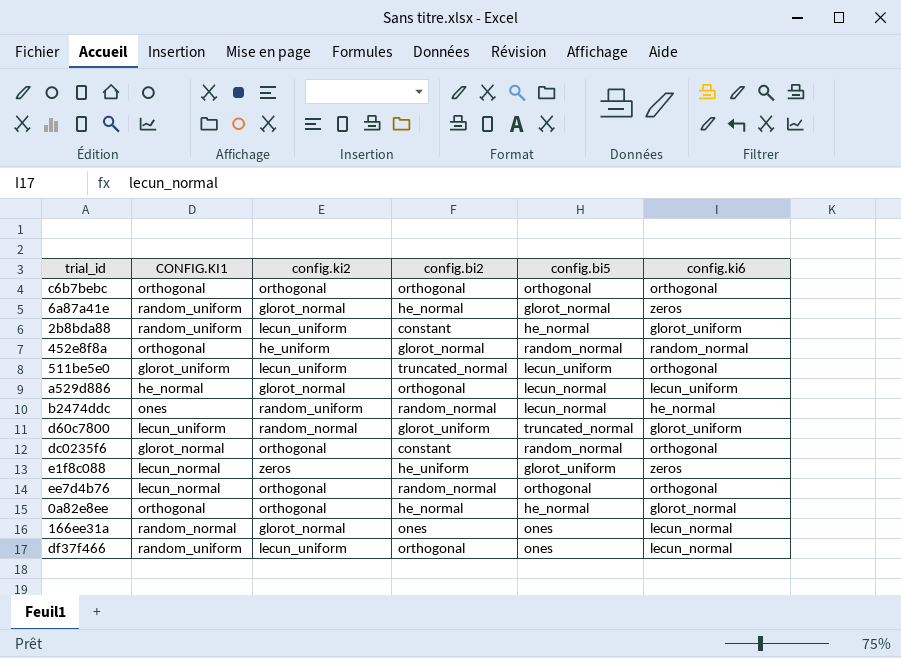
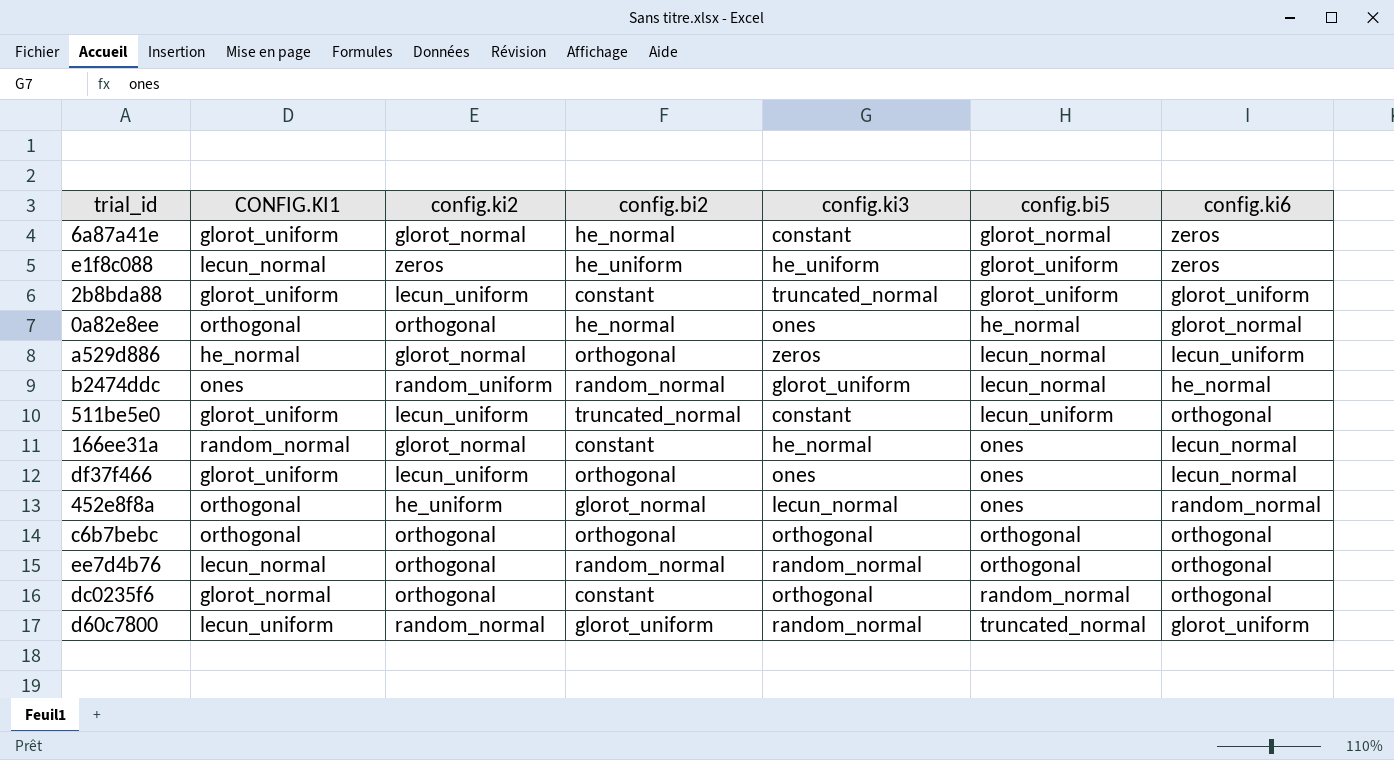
row order: none -> config.bi5 ascending
column config.ki3 | position: none -> 5
6a87a41e | CONFIG.KI1: random_uniform -> glorot_uniform
2b8bda88 | CONFIG.KI1: random_uniform -> glorot_uniform
2b8bda88 | config.bi5: he_normal -> glorot_uniform
166ee31a | config.bi2: ones -> constant
df37f466 | CONFIG.KI1: random_uniform -> glorot_uniform
452e8f8a | config.bi5: random_normal -> ones

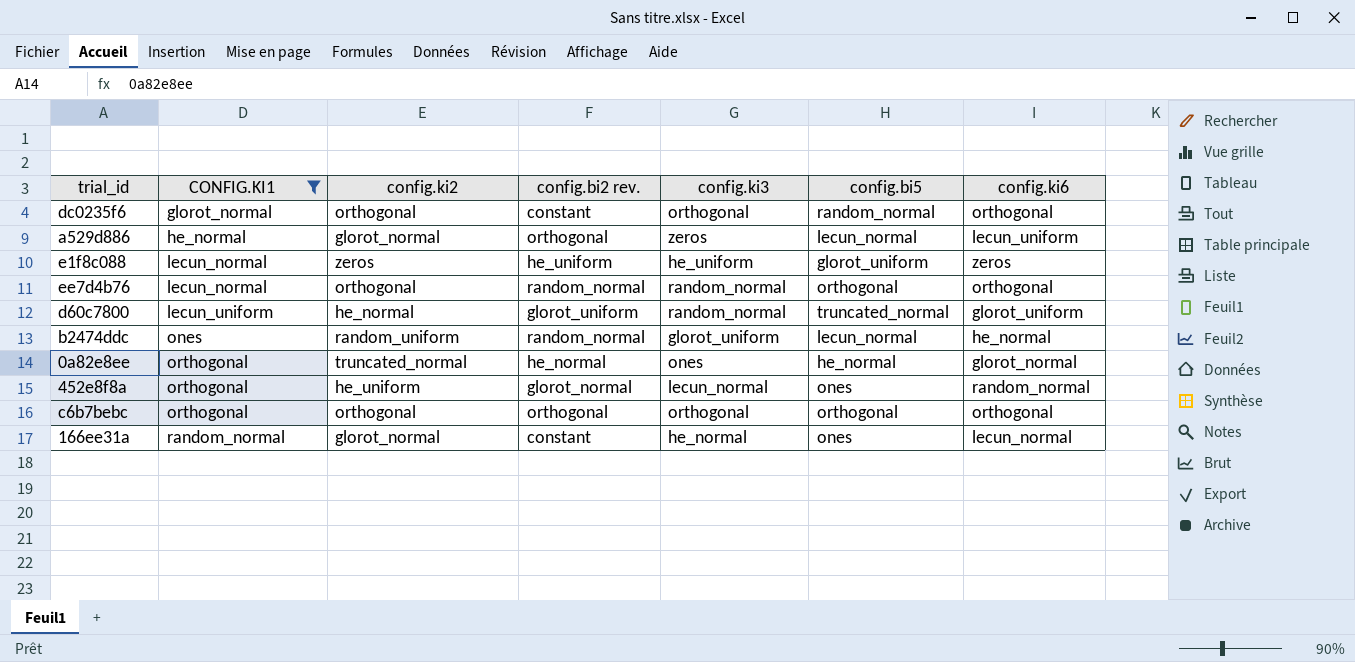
filter: none -> CONFIG.KI1 != glorot_uniform
row order: config.bi5 ascending -> CONFIG.KI1 ascending
column name: config.bi2 -> config.bi2 rev.
d60c7800 | config.ki2: random_normal -> he_normal
0a82e8ee | config.ki2: orthogonal -> truncated_normal

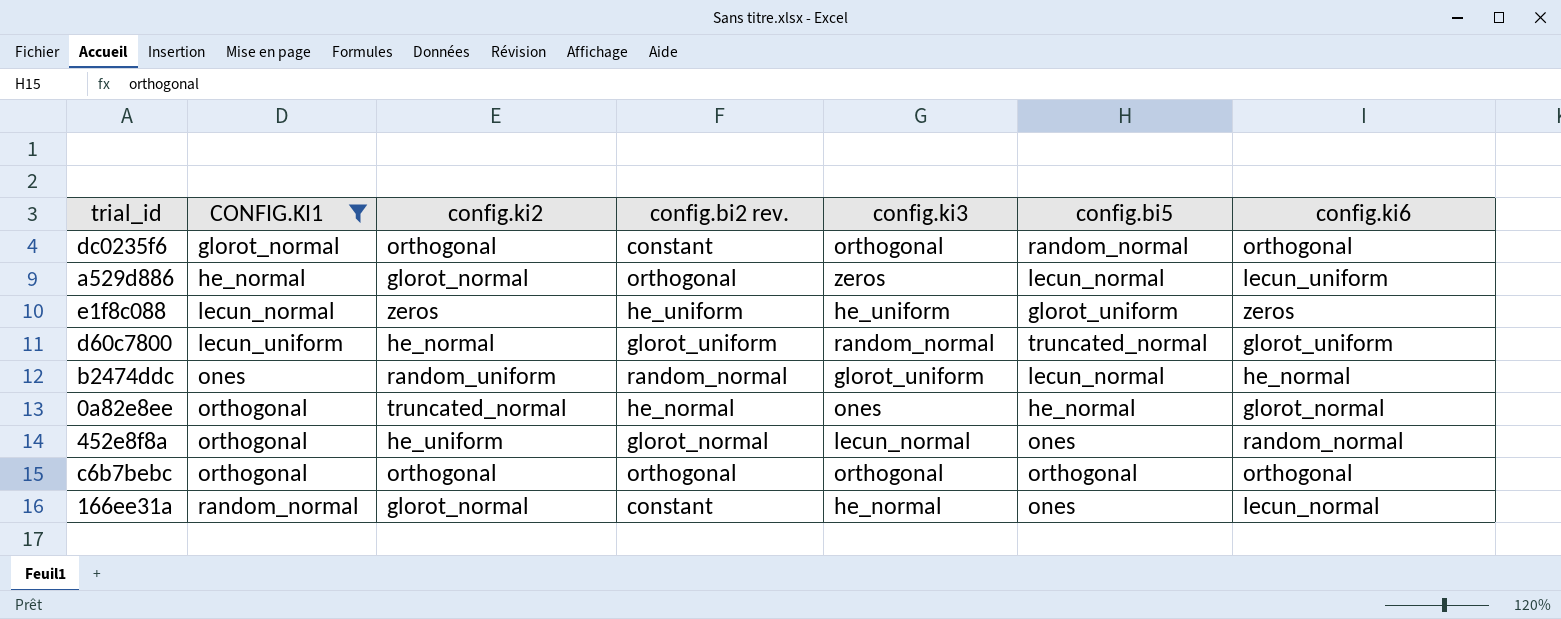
row ee7d4b76: lecun_normal | orthogonal | random_normal | random_normal | orthogonal | orthogonal -> none

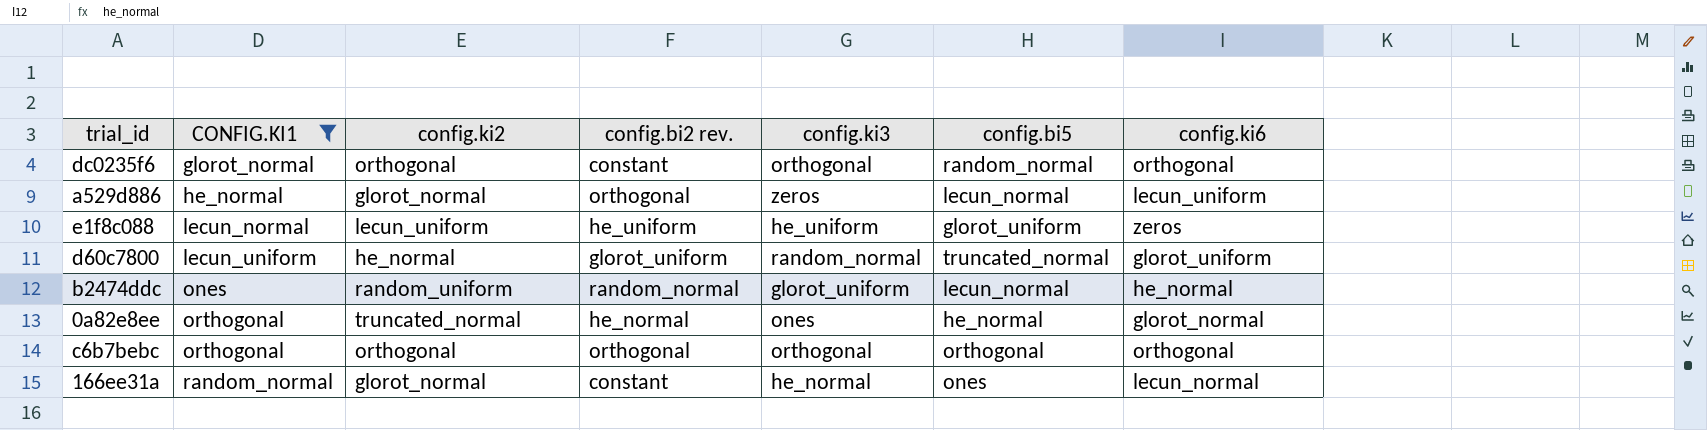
row 452e8f8a: orthogonal | he_uniform | glorot_normal | lecun_normal | ones | random_normal -> none
e1f8c088 | config.ki2: zeros -> lecun_uniform

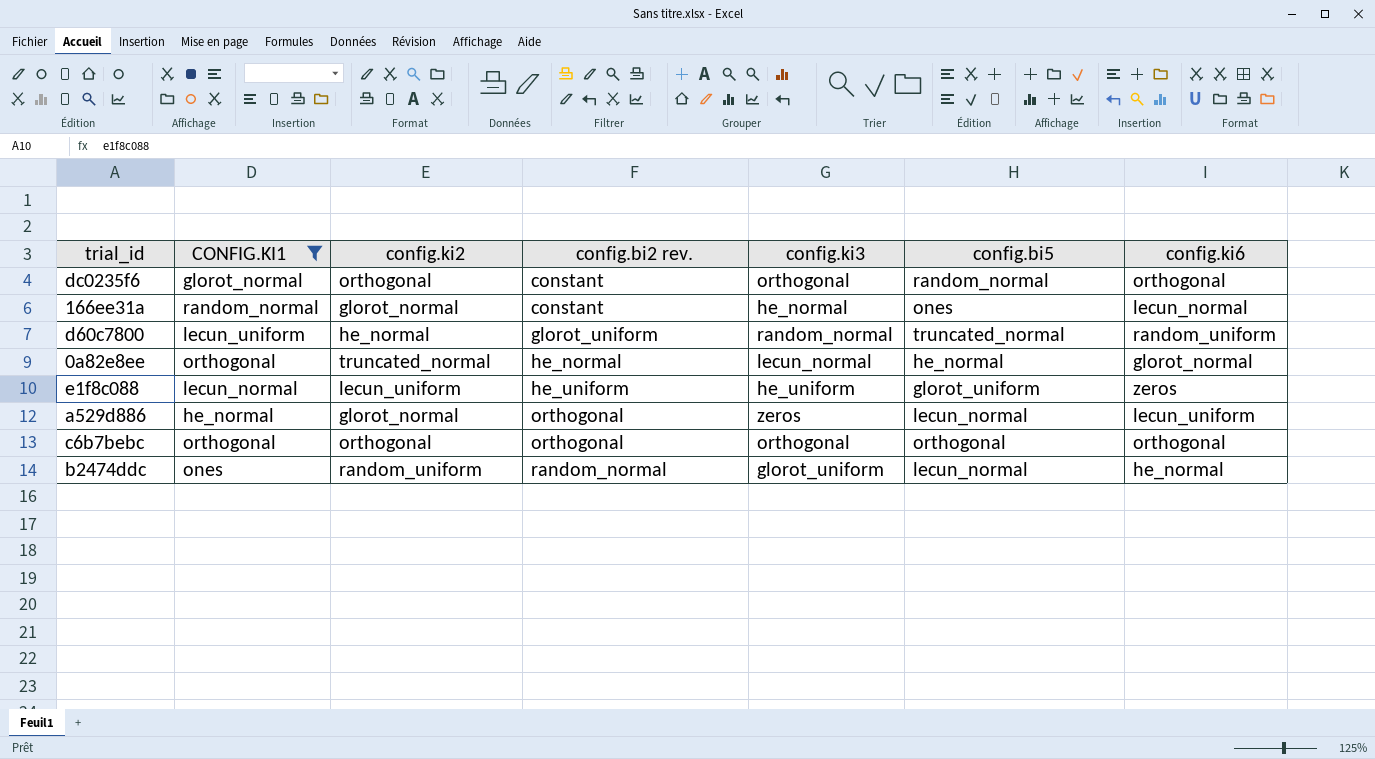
row order: CONFIG.KI1 ascending -> config.bi2 rev. ascending
d60c7800 | config.ki6: glorot_uniform -> random_uniform
0a82e8ee | config.ki3: ones -> lecun_normal

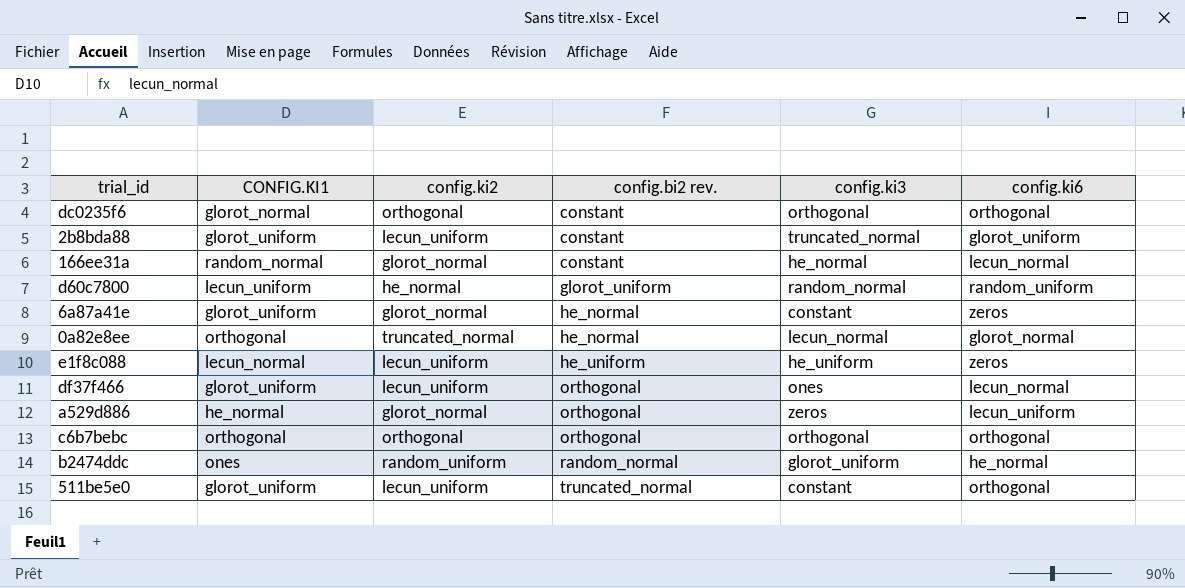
filter: CONFIG.KI1 != glorot_uniform -> none
column config.bi5 | position: 6 -> none

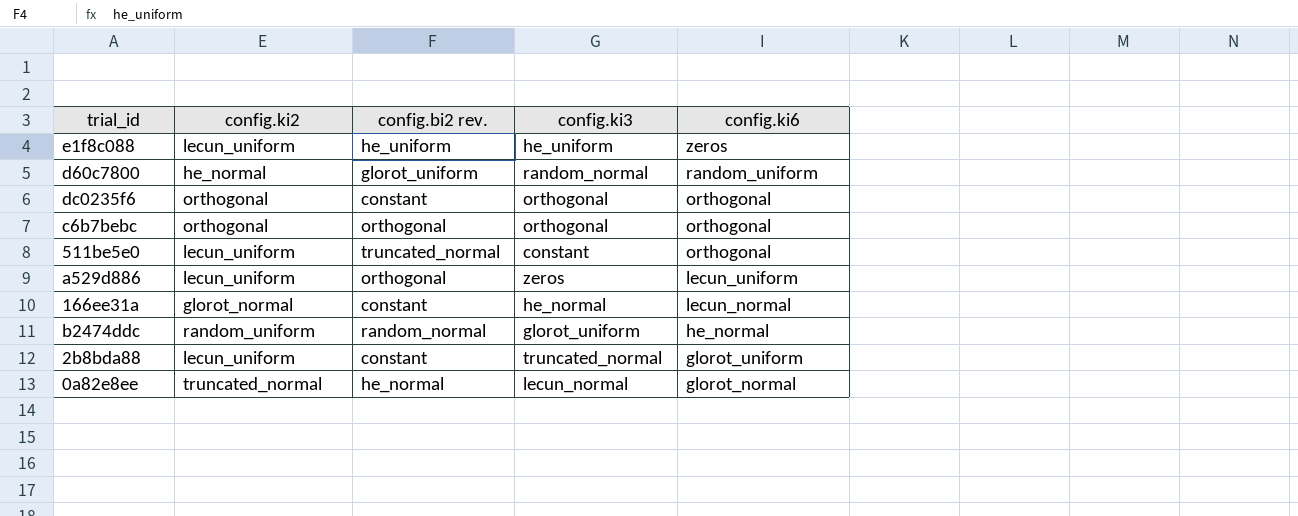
row order: config.bi2 rev. ascending -> config.ki6 descending
column CONFIG.KI1 | position: 2 -> none
row 6a87a41e: glorot_uniform | glorot_normal | he_normal | constant | zeros -> none
row df37f466: glorot_uniform | lecun_uniform | orthogonal | ones | lecun_normal -> none
a529d886 | config.ki2: glorot_normal -> lecun_uniform

